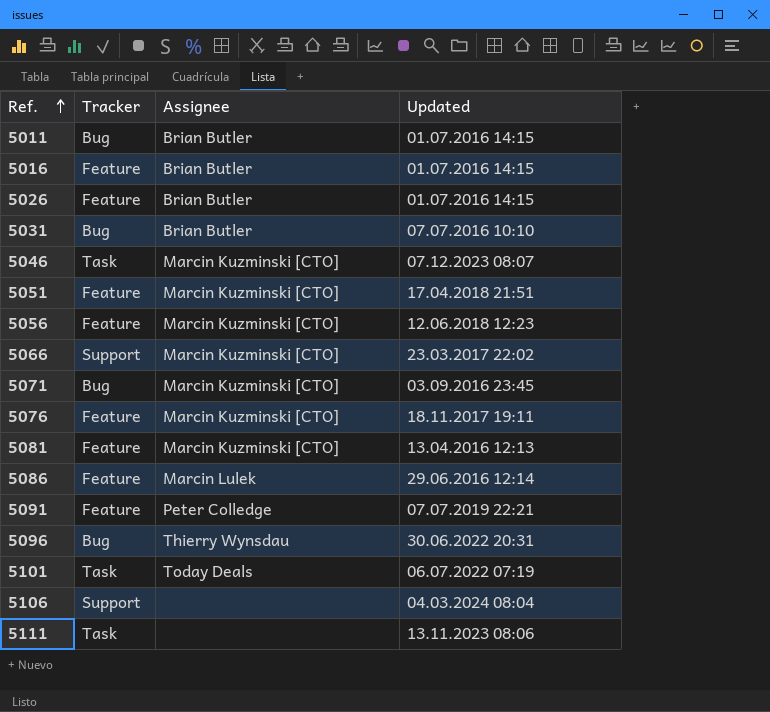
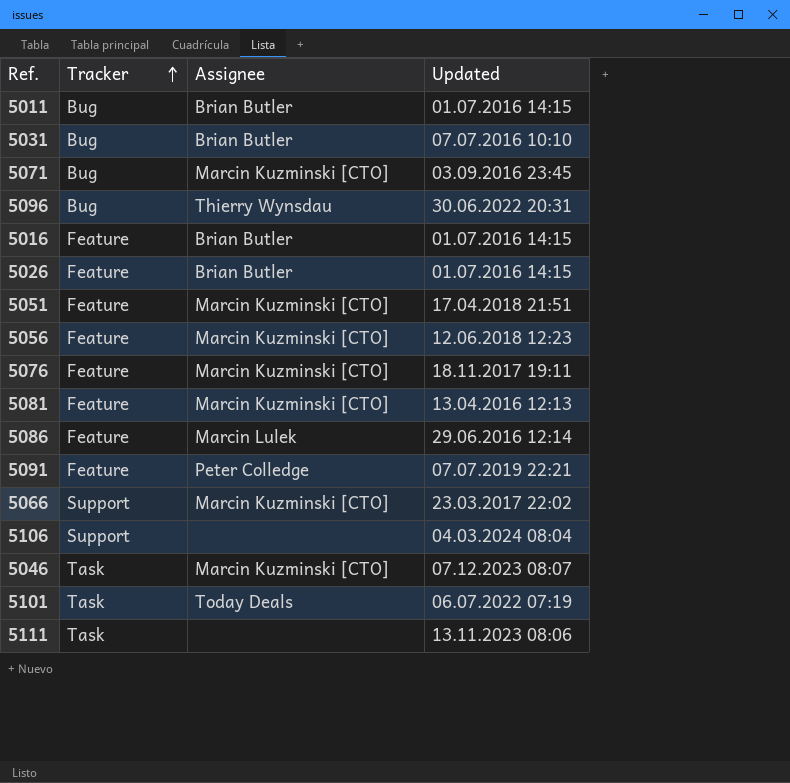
row order: Ref. ascending -> Tracker ascending

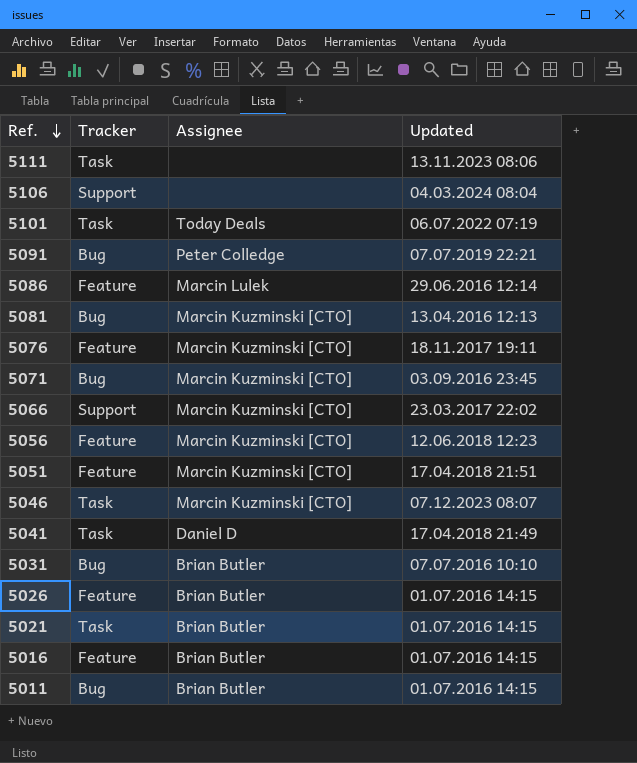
row order: Tracker ascending -> Ref. descending
row 5096: Bug | Thierry Wynsdau | 30.06.2022 20:31 -> none
5091 | Tracker: Feature -> Bug
5081 | Tracker: Feature -> Bug
row 5041: none -> Task | Daniel D | 17.04.2018 21:49
row 5021: none -> Task | Brian Butler | 01.07.2016 14:15

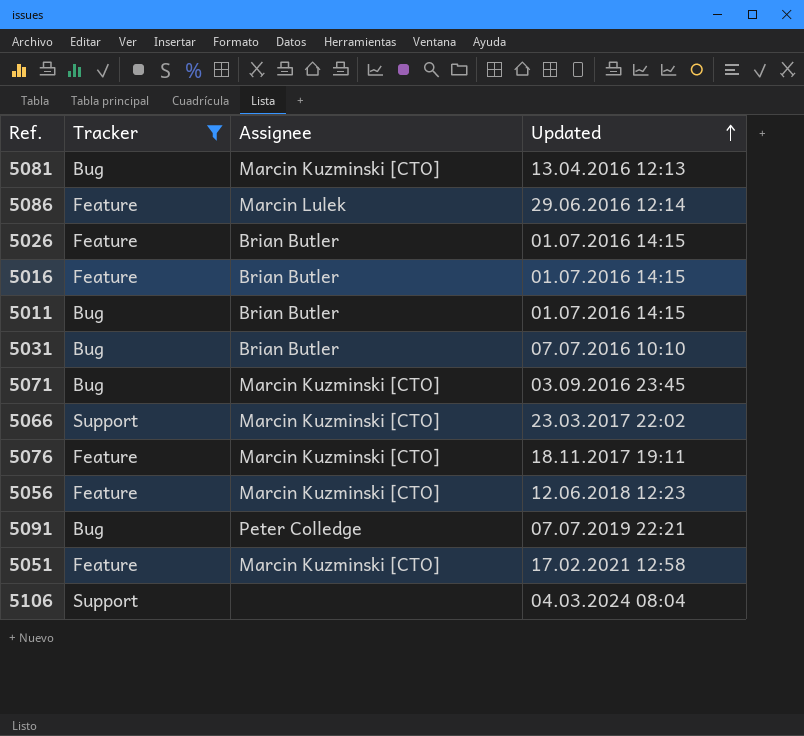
filter: none -> Tracker != Task
row order: Ref. descending -> Updated ascending
5051 | Updated: 17.04.2018 21:51 -> 17.02.2021 12:58

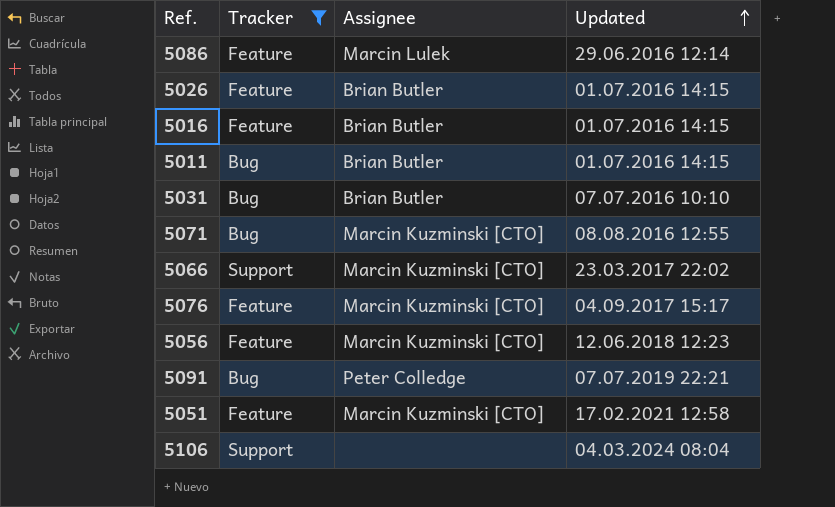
row 5081: Bug | Marcin Kuzminski [CTO] | 13.04.2016 12:13 -> none
5071 | Updated: 03.09.2016 23:45 -> 08.08.2016 12:55
5076 | Updated: 18.11.2017 19:11 -> 04.09.2017 15:17

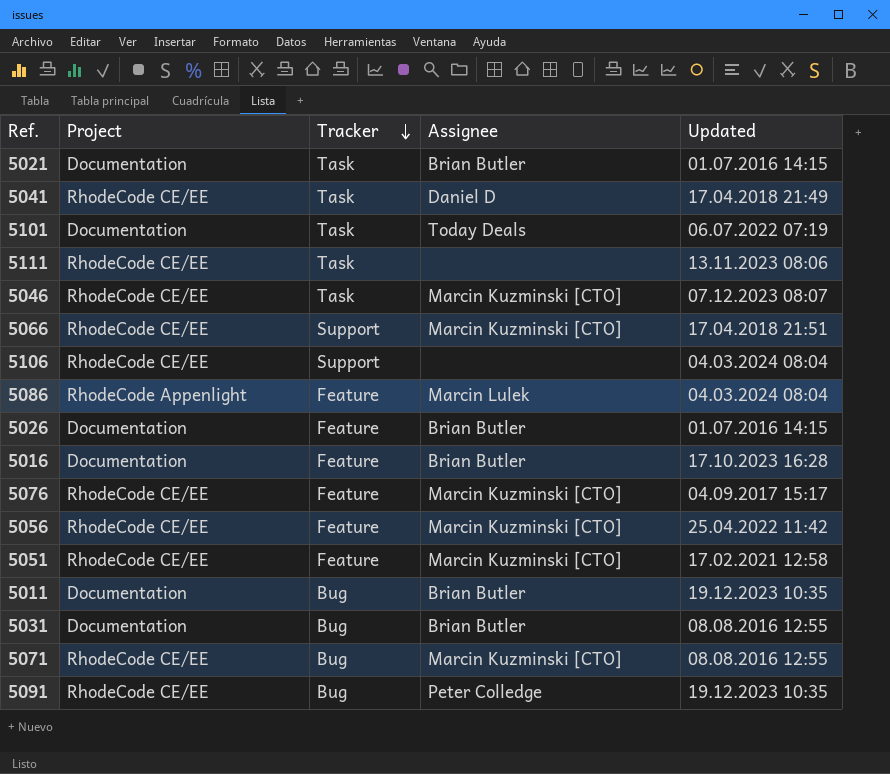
filter: Tracker != Task -> none
row order: Updated ascending -> Tracker descending
column Project | position: none -> 2
5066 | Updated: 23.03.2017 22:02 -> 17.04.2018 21:51
5086 | Updated: 29.06.2016 12:14 -> 04.03.2024 08:04
5016 | Updated: 01.07.2016 14:15 -> 17.10.2023 16:28
5056 | Updated: 12.06.2018 12:23 -> 25.04.2022 11:42
5011 | Updated: 01.07.2016 14:15 -> 19.12.2023 10:35
5031 | Updated: 07.07.2016 10:10 -> 08.08.2016 12:55
5091 | Updated: 07.07.2019 22:21 -> 19.12.2023 10:35

